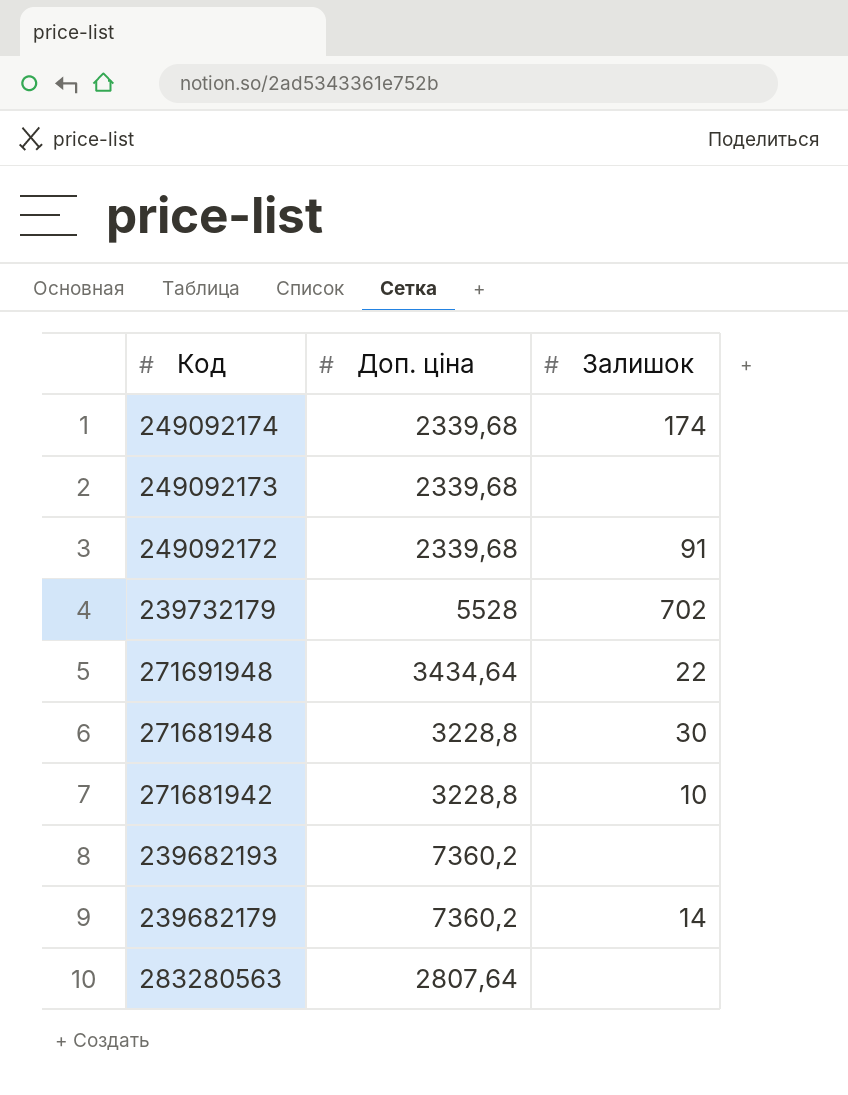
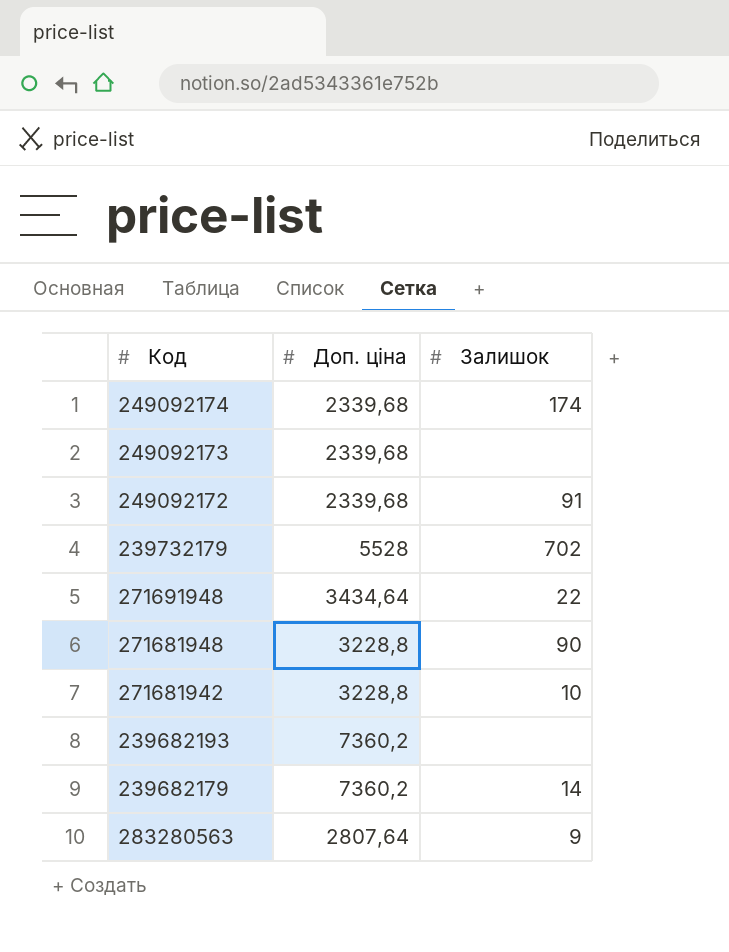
271681948 | Залишок: 30 -> 90
283280563 | Залишок: none -> 9

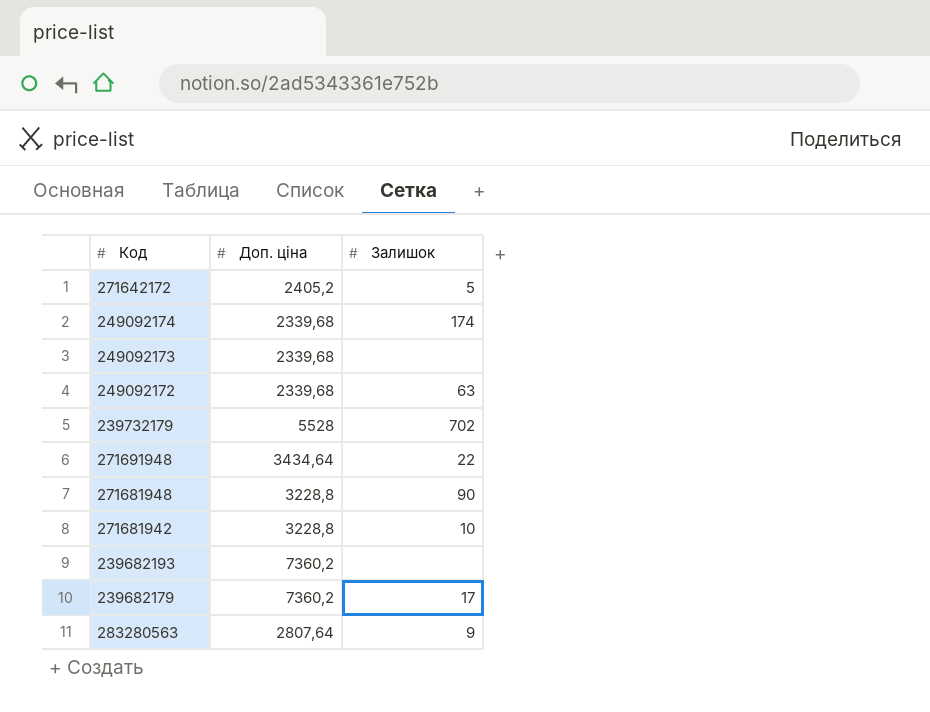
row 271642172: none -> 2405,2 | 5
249092172 | Залишок: 91 -> 63
239682179 | Залишок: 14 -> 17

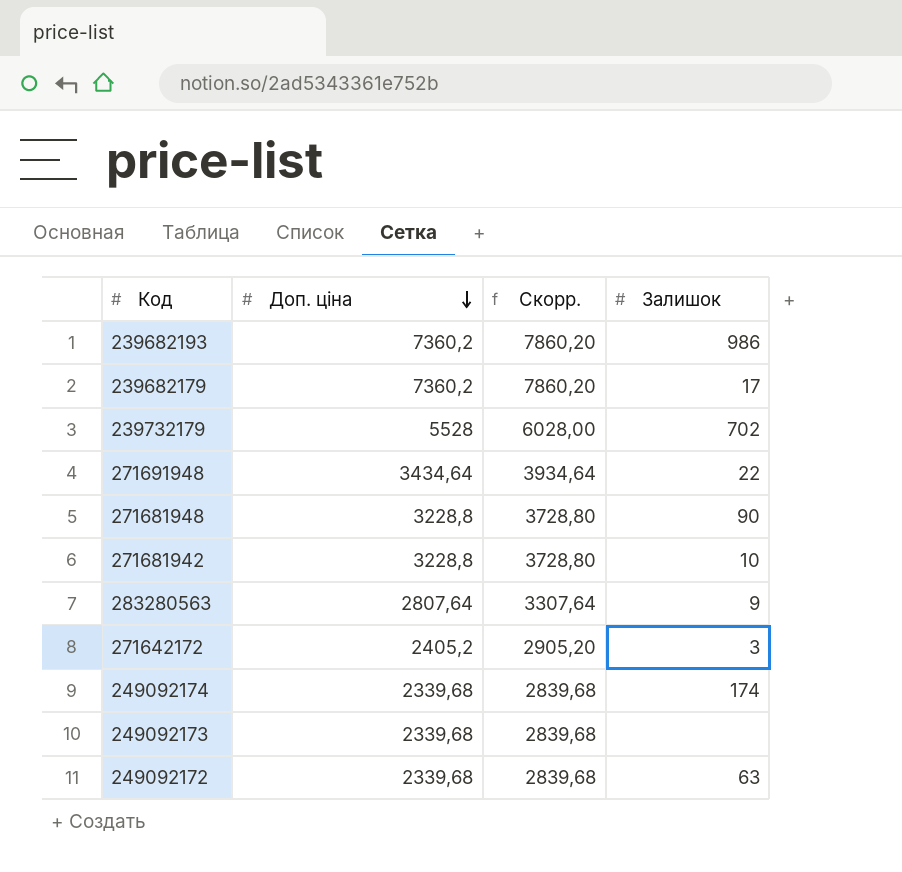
row order: none -> Доп. ціна descending
column Скорр. | formula: none -> [Доп. ціна] + 500
239682193 | Залишок: none -> 986
271642172 | Залишок: 5 -> 3

